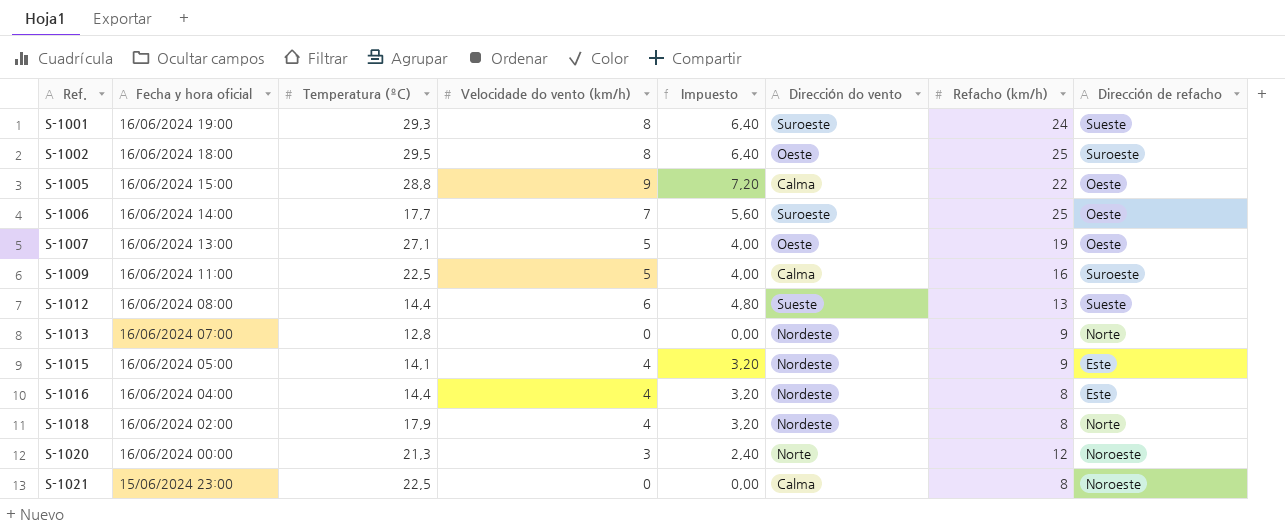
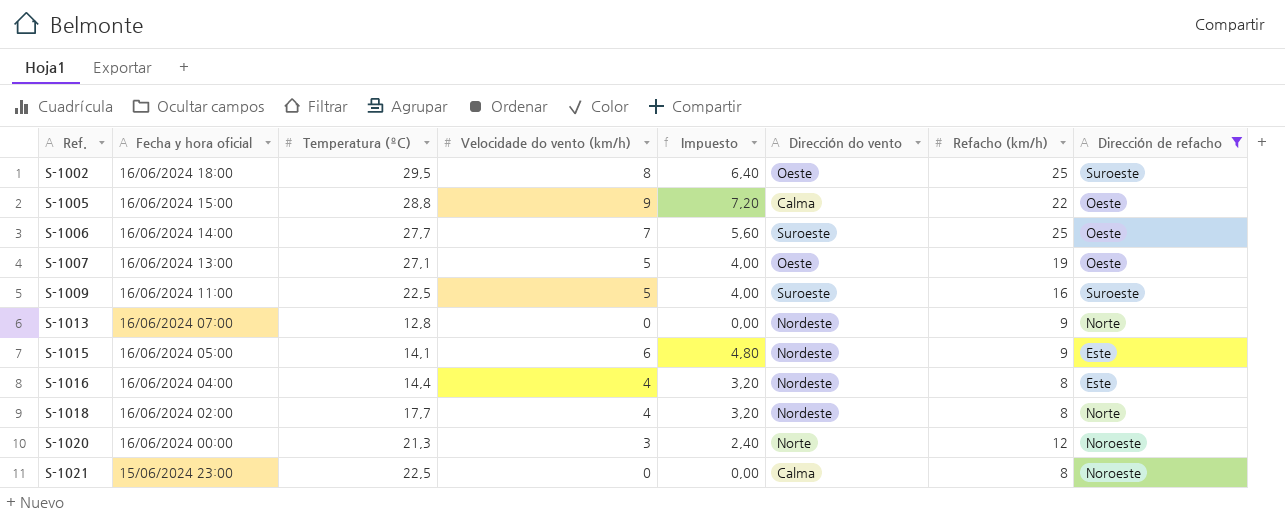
filter: none -> Dirección de refacho != Sueste
S-1006 | Temperatura (ºC): 17,7 -> 27,7
S-1009 | Dirección do vento: Calma -> Suroeste
S-1015 | Velocidade do vento (km/h): 4 -> 6
S-1015 | Impuesto: 3,20 -> 4,80
S-1018 | Temperatura (ºC): 17,9 -> 17,7

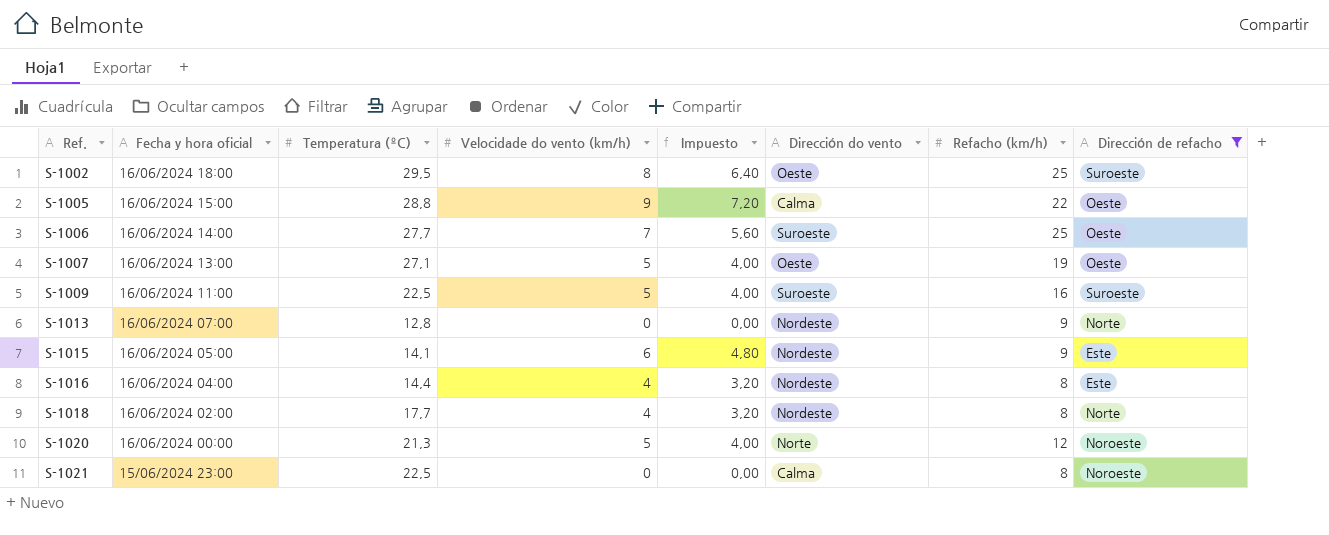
S-1020 | Velocidade do vento (km/h): 3 -> 5
S-1020 | Impuesto: 2,40 -> 4,00

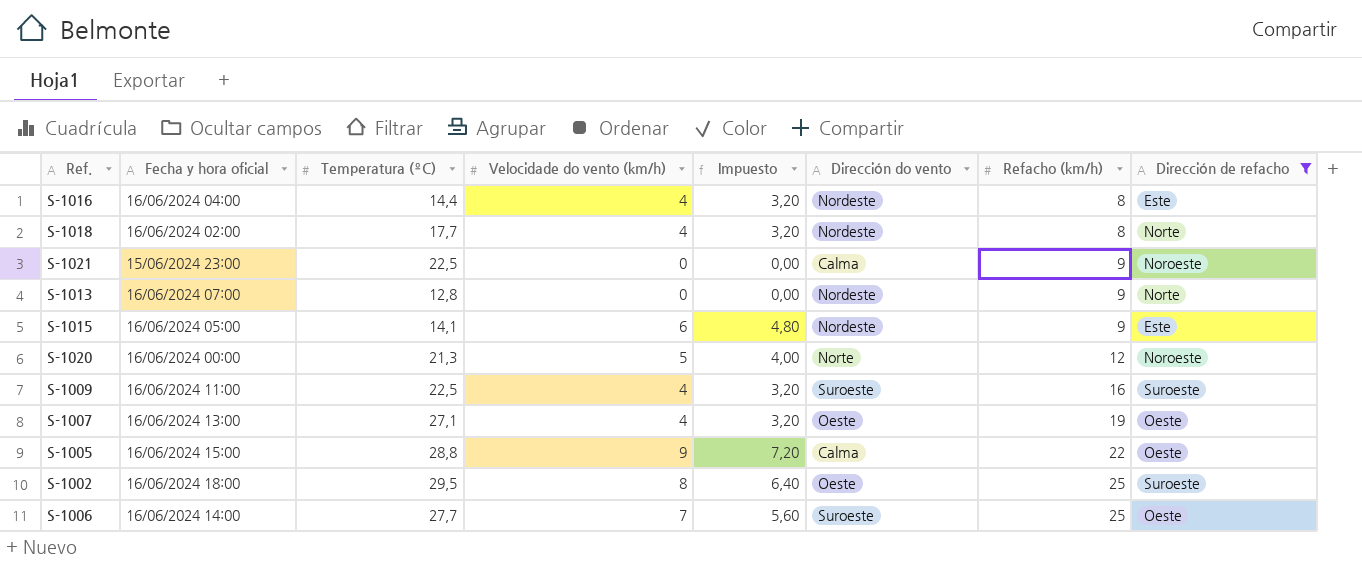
row order: Ref. ascending -> Refacho (km/h) ascending
S-1021 | Refacho (km/h): 8 -> 9
S-1009 | Velocidade do vento (km/h): 5 -> 4
S-1009 | Impuesto: 4,00 -> 3,20
S-1007 | Velocidade do vento (km/h): 5 -> 4
S-1007 | Impuesto: 4,00 -> 3,20

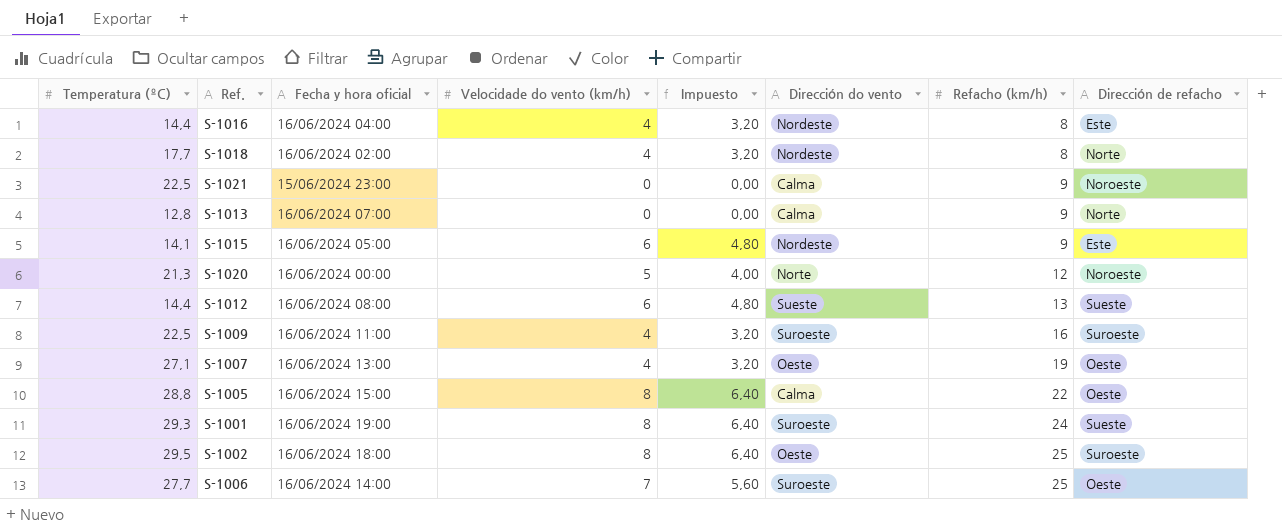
filter: Dirección de refacho != Sueste -> none
column Temperatura (ºC) | position: 3 -> 1
S-1013 | Dirección do vento: Nordeste -> Calma
S-1005 | Velocidade do vento (km/h): 9 -> 8
S-1005 | Impuesto: 7,20 -> 6,40

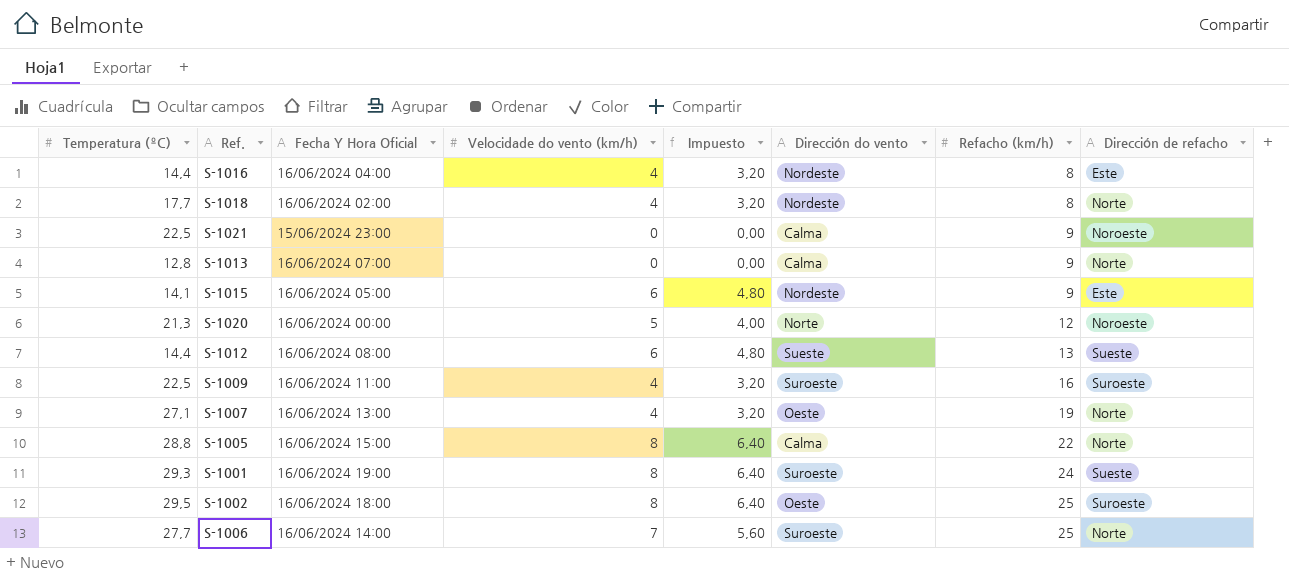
column name: Fecha y hora oficial -> Fecha Y Hora Oficial
S-1007 | Dirección de refacho: Oeste -> Norte
S-1005 | Dirección de refacho: Oeste -> Norte
S-1006 | Dirección de refacho: Oeste -> Norte

